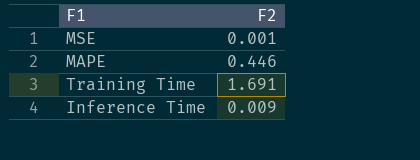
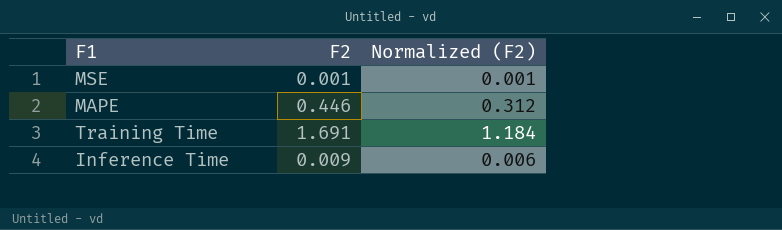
column Normalized (F2) | formula: none -> [F2] * 0.7

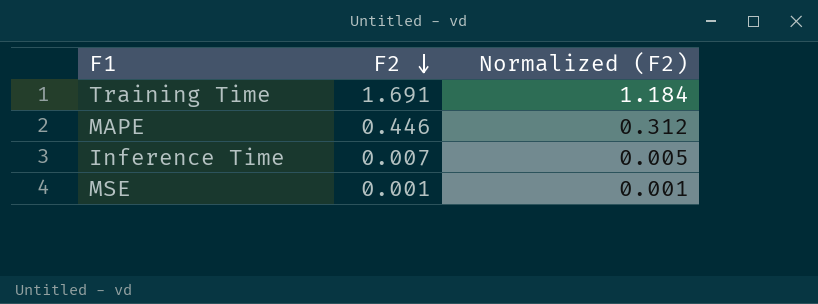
row order: none -> F2 descending
Inference Time | F2: 0.009 -> 0.007
Inference Time | Normalized (F2): 0.006 -> 0.005

